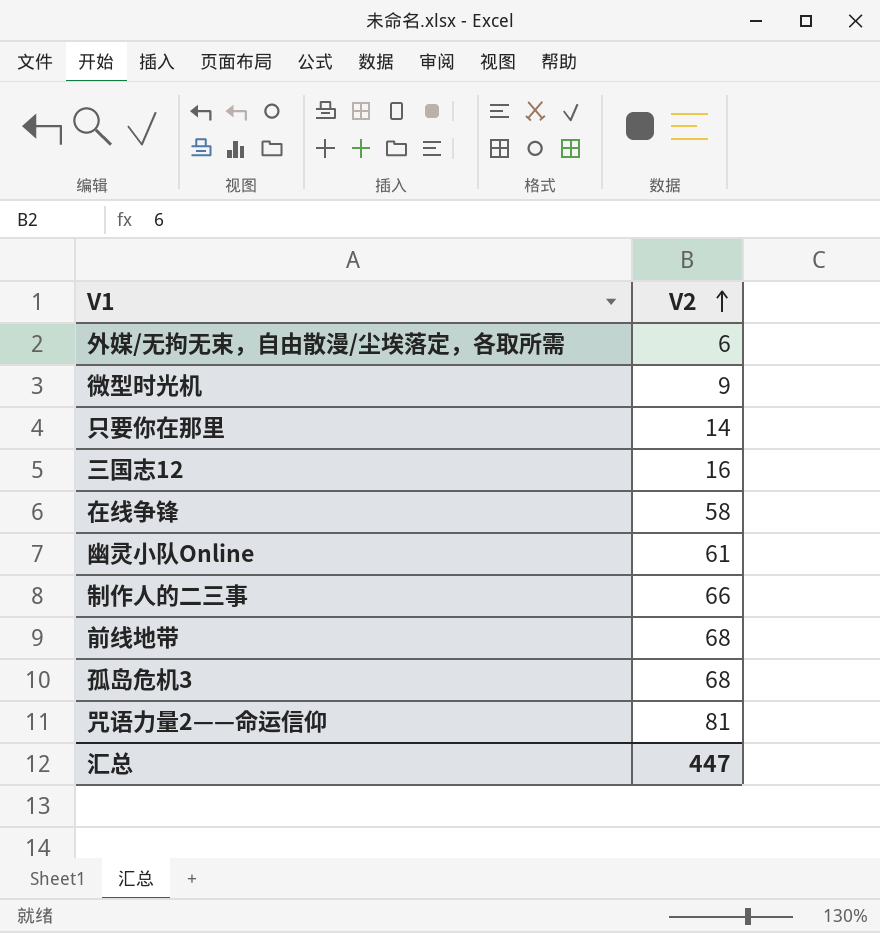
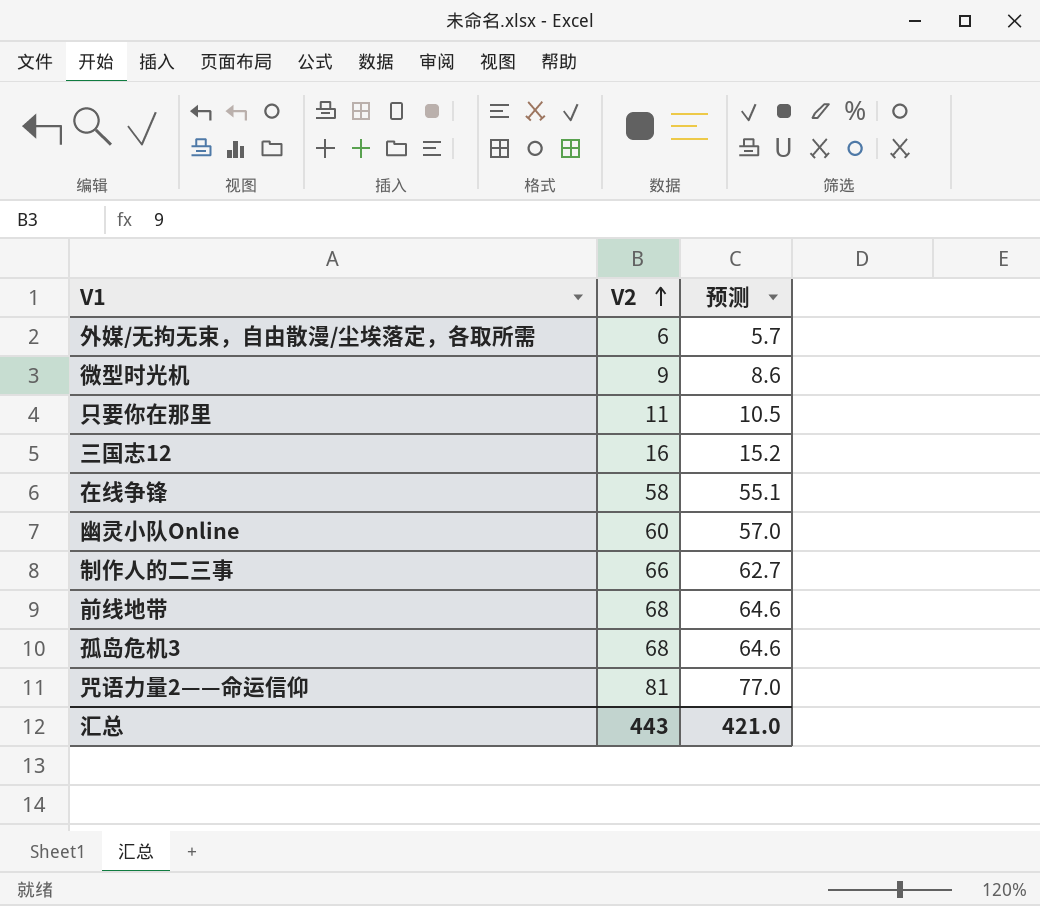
column 预测 | formula: none -> [V2] * 0.95
只要你在那里 | V2: 14 -> 11
幽灵小队Online | V2: 61 -> 60
汇总 | V2: 447 -> 443

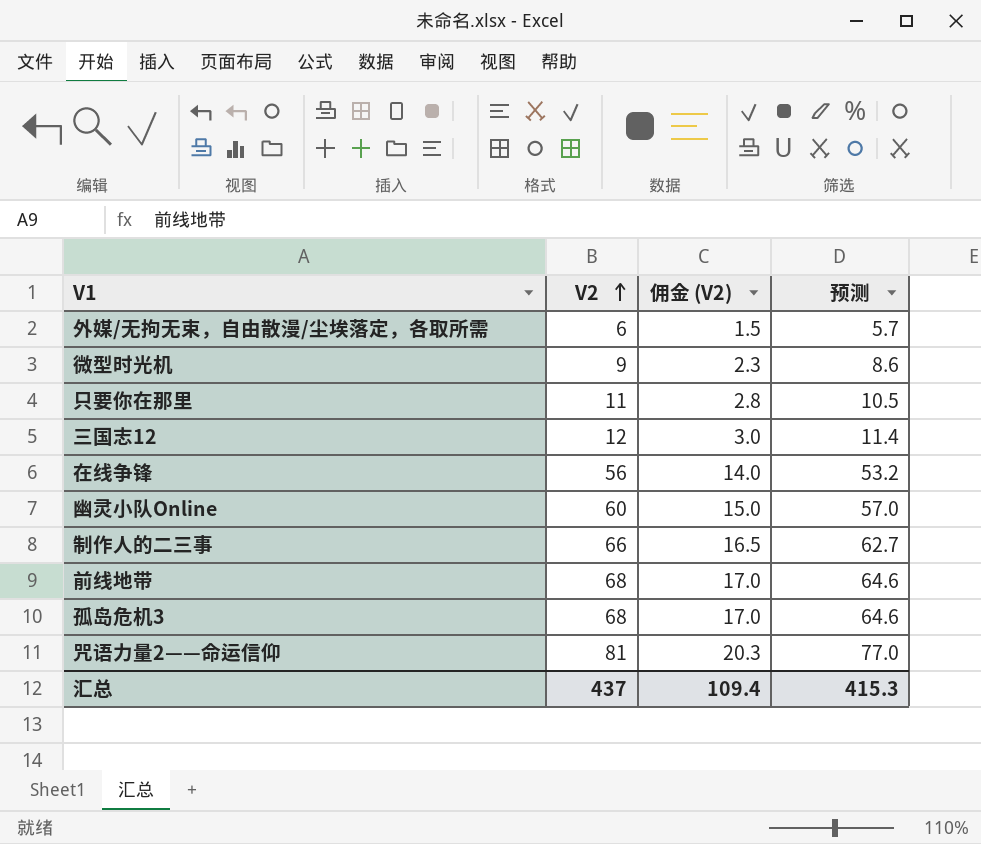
column 佣金 (V2) | formula: none -> [V2] * 0.25
三国志12 | V2: 16 -> 12
三国志12 | 预测: 15.2 -> 11.4
在线争锋 | V2: 58 -> 56
在线争锋 | 预测: 55.1 -> 53.2
汇总 | V2: 443 -> 437
汇总 | 预测: 421.0 -> 415.3

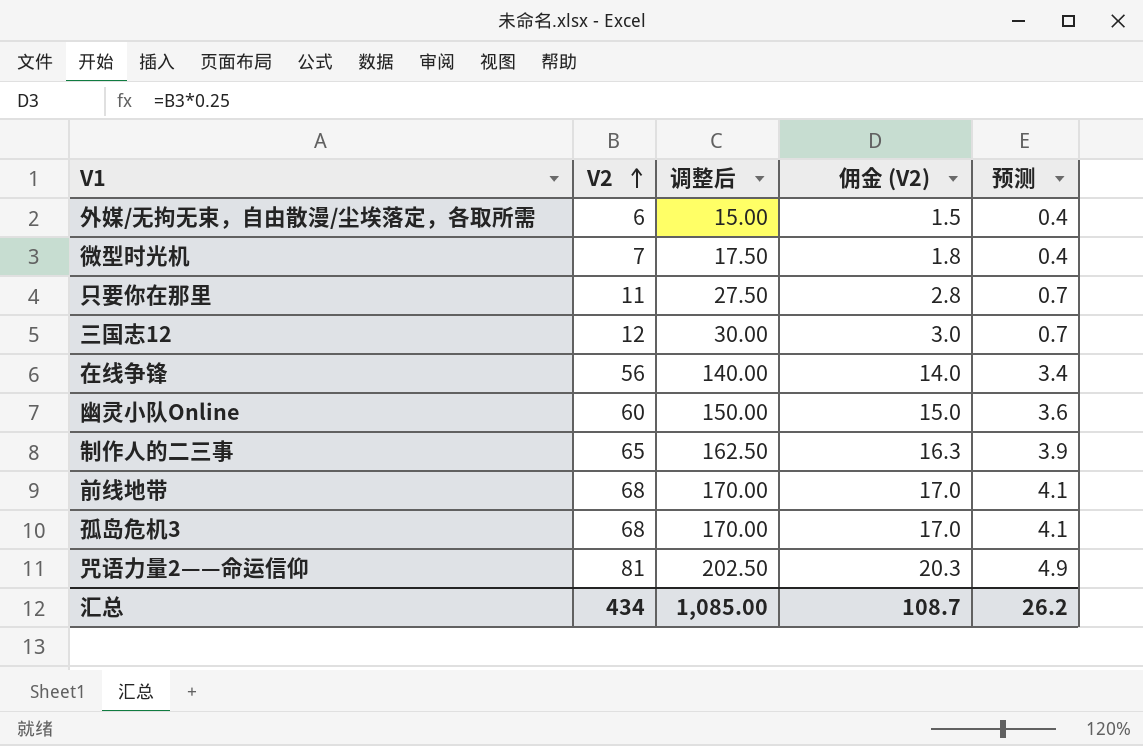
column 调整后 | formula: none -> [V2] * 2.5
column 预测 | formula: [V2] * 0.95 -> [V2] * 0.06
微型时光机 | V2: 9 -> 7
微型时光机 | 佣金 (V2): 2.3 -> 1.8
制作人的二三事 | V2: 66 -> 65
制作人的二三事 | 佣金 (V2): 16.5 -> 16.3
汇总 | V2: 437 -> 434
汇总 | 佣金 (V2): 109.4 -> 108.7
汇总 | 预测: 415.3 -> 26.2

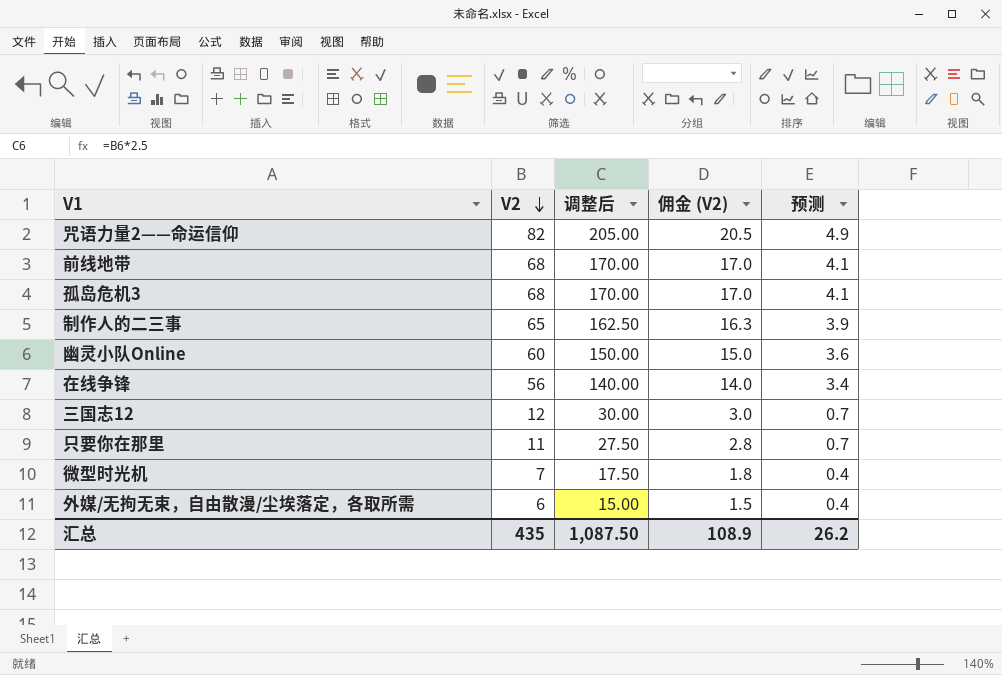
row order: V2 ascending -> V2 descending
咒语力量2——命运信仰 | V2: 81 -> 82
咒语力量2——命运信仰 | 调整后: 202.50 -> 205.00
咒语力量2——命运信仰 | 佣金 (V2): 20.3 -> 20.5
汇总 | V2: 434 -> 435
汇总 | 调整后: 1,085.00 -> 1,087.50
汇总 | 佣金 (V2): 108.7 -> 108.9

